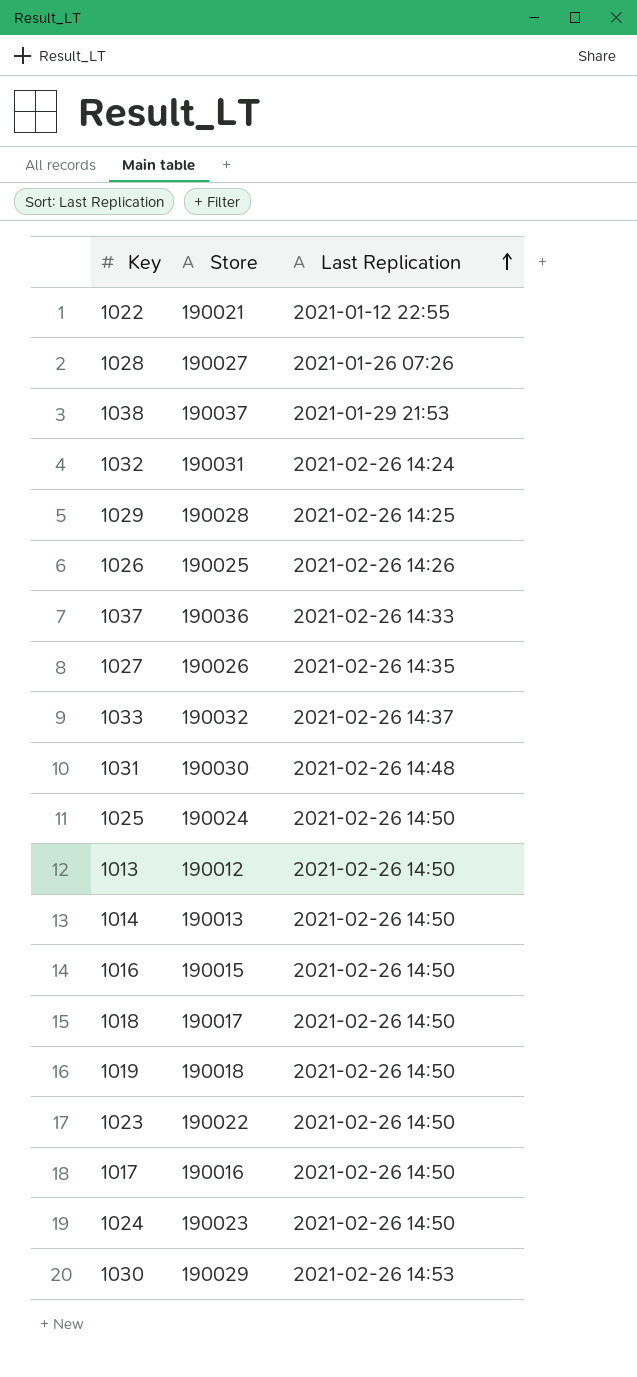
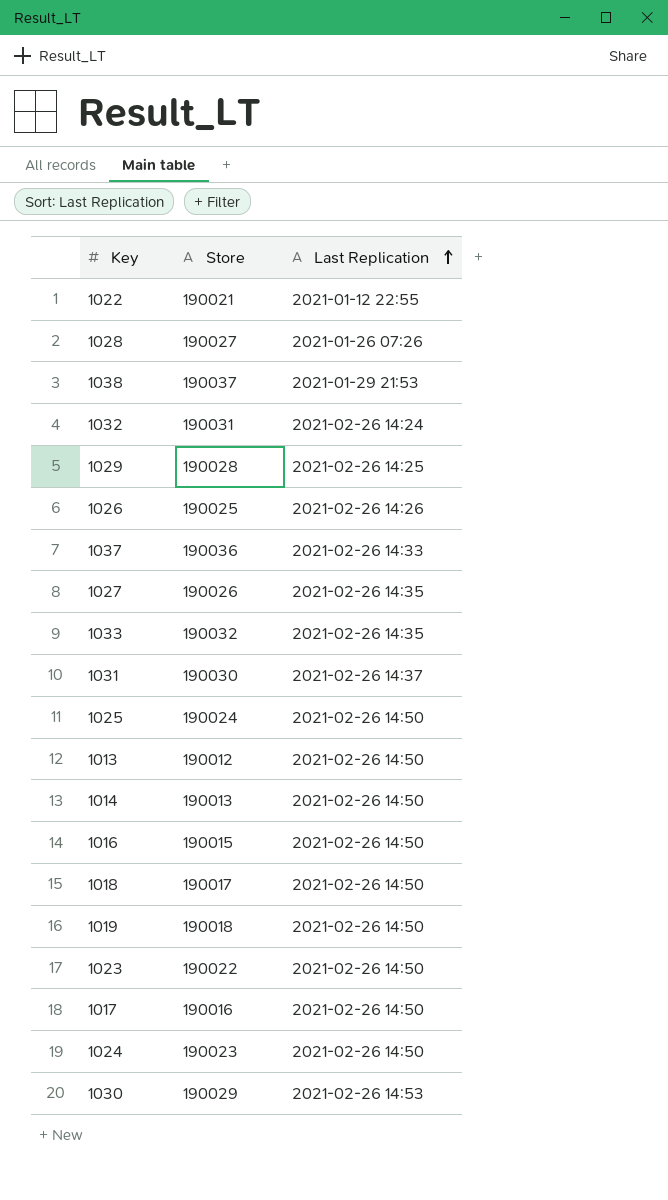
1033 | Last Replication: 2021-02-26 14:37 -> 2021-02-26 14:35
1031 | Last Replication: 2021-02-26 14:48 -> 2021-02-26 14:37

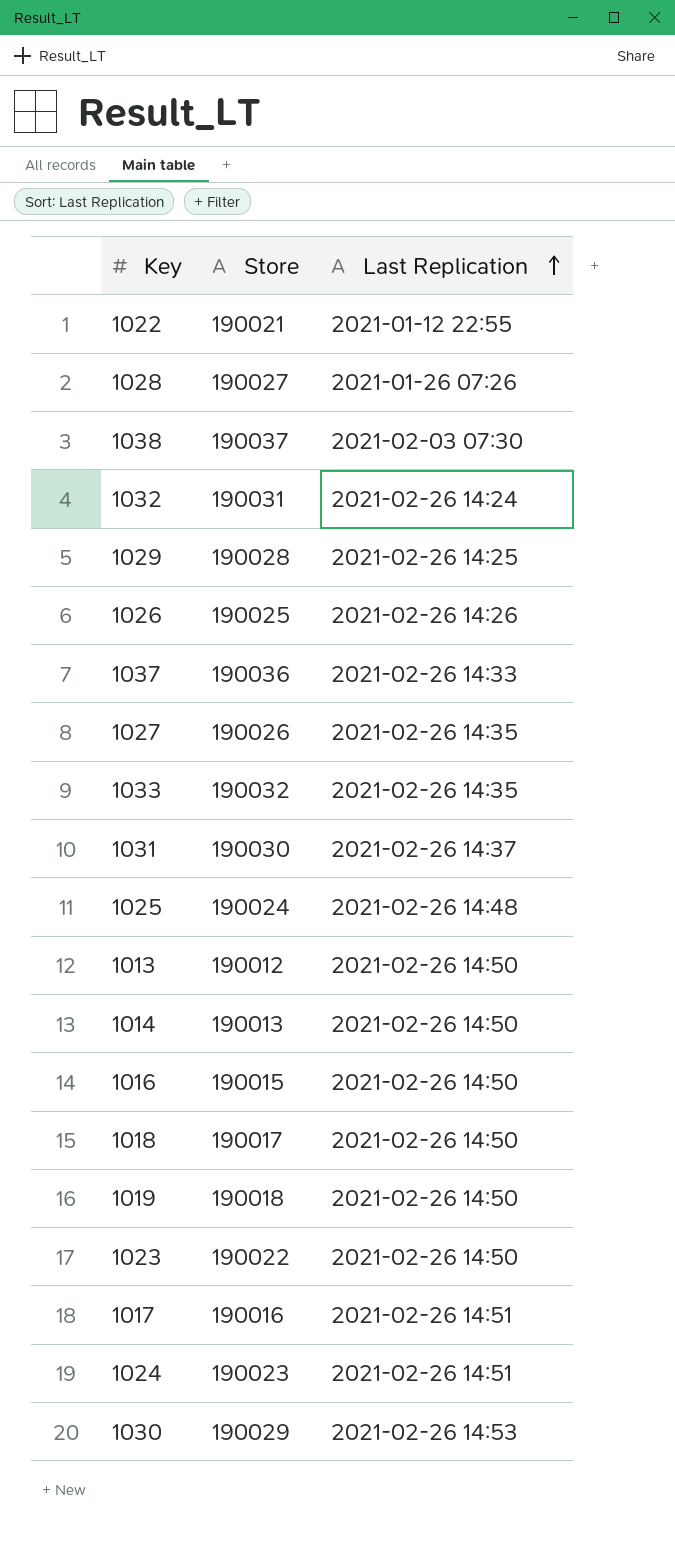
1038 | Last Replication: 2021-01-29 21:53 -> 2021-02-03 07:30
1025 | Last Replication: 2021-02-26 14:50 -> 2021-02-26 14:48
1017 | Last Replication: 2021-02-26 14:50 -> 2021-02-26 14:51
1024 | Last Replication: 2021-02-26 14:50 -> 2021-02-26 14:51

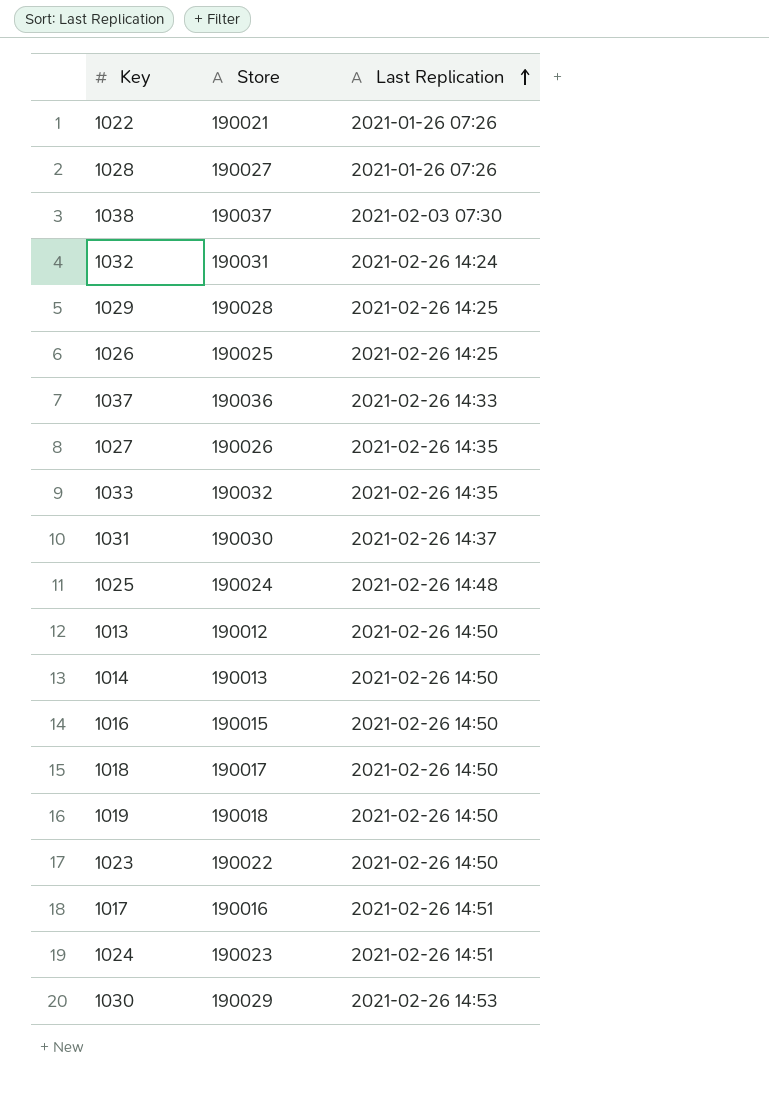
1022 | Last Replication: 2021-01-12 22:55 -> 2021-01-26 07:26
1026 | Last Replication: 2021-02-26 14:26 -> 2021-02-26 14:25

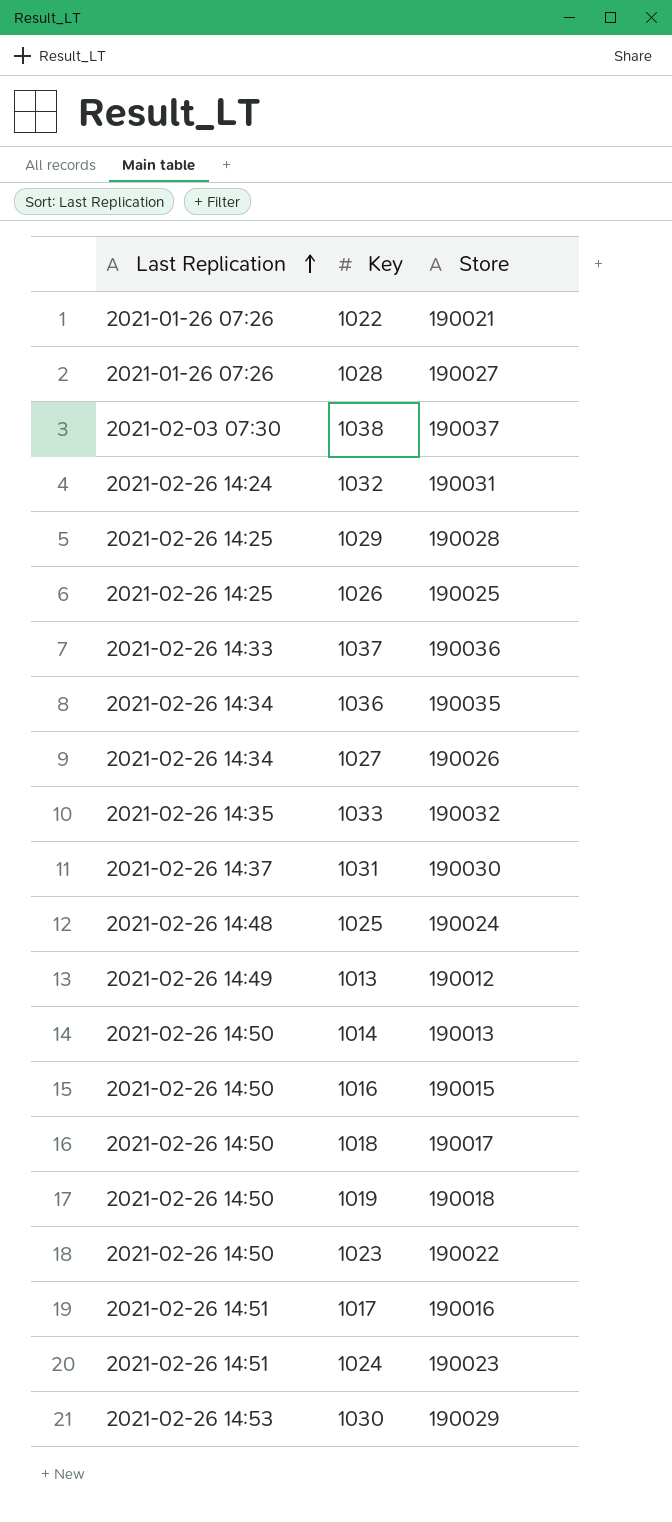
column Last Replication | position: 3 -> 1
row 1036: none -> 2021-02-26 14:34 | 190035
1027 | Last Replication: 2021-02-26 14:35 -> 2021-02-26 14:34
1013 | Last Replication: 2021-02-26 14:50 -> 2021-02-26 14:49

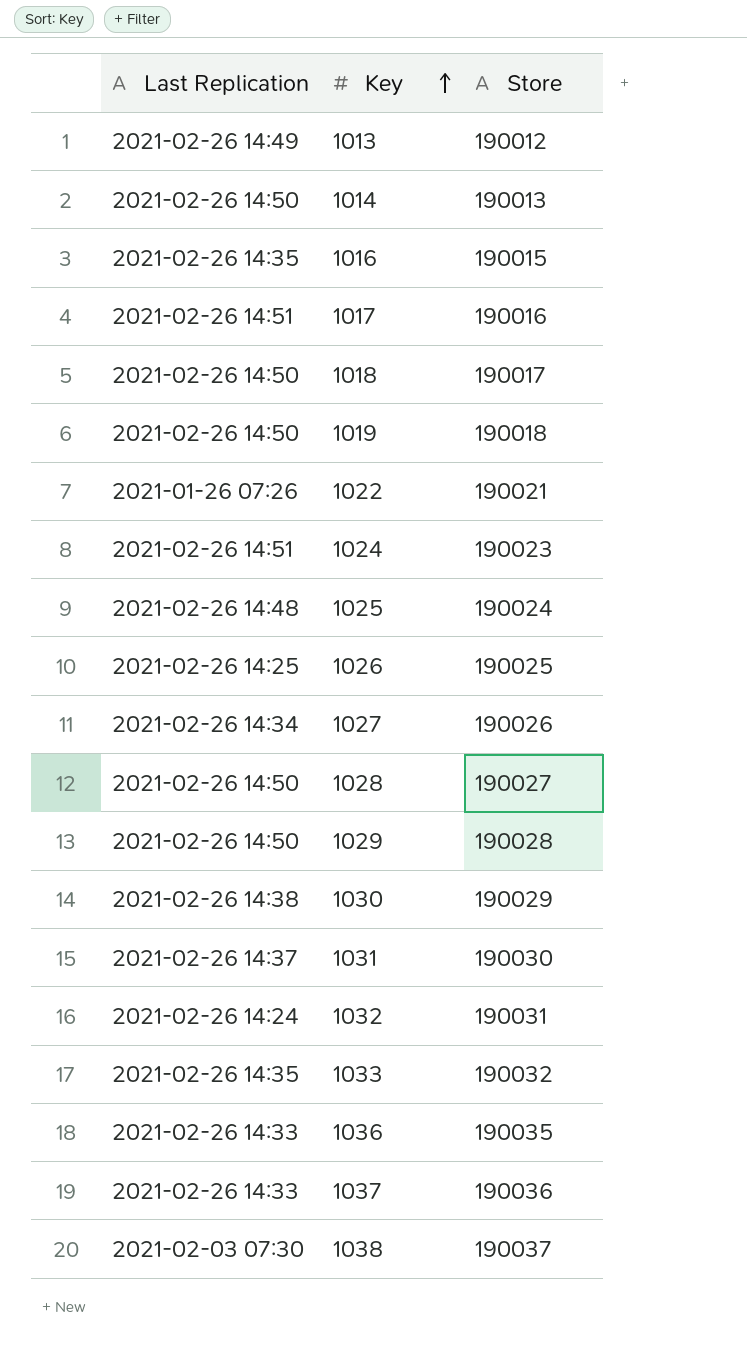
row order: Last Replication ascending -> Key ascending
row 1023: 2021-02-26 14:50 | 190022 -> none
1016 | Last Replication: 2021-02-26 14:50 -> 2021-02-26 14:35
1028 | Last Replication: 2021-01-26 07:26 -> 2021-02-26 14:50
1029 | Last Replication: 2021-02-26 14:25 -> 2021-02-26 14:50
1030 | Last Replication: 2021-02-26 14:53 -> 2021-02-26 14:38
1036 | Last Replication: 2021-02-26 14:34 -> 2021-02-26 14:33

